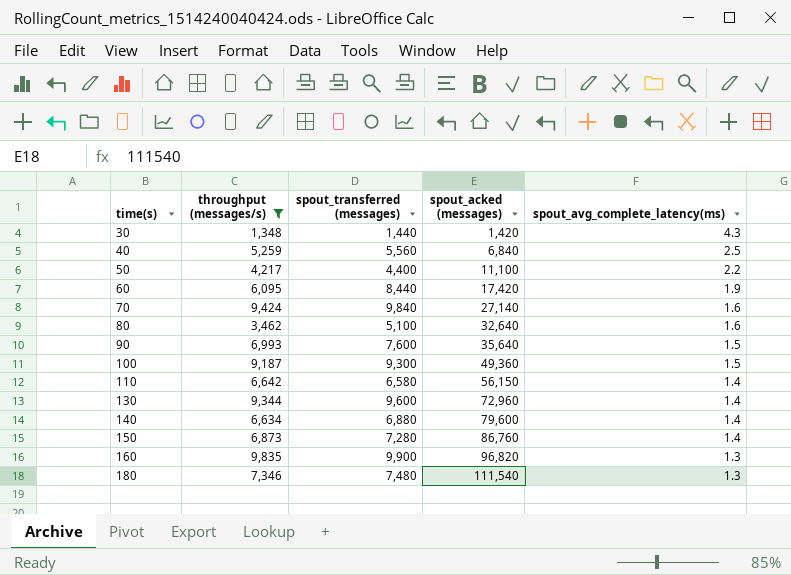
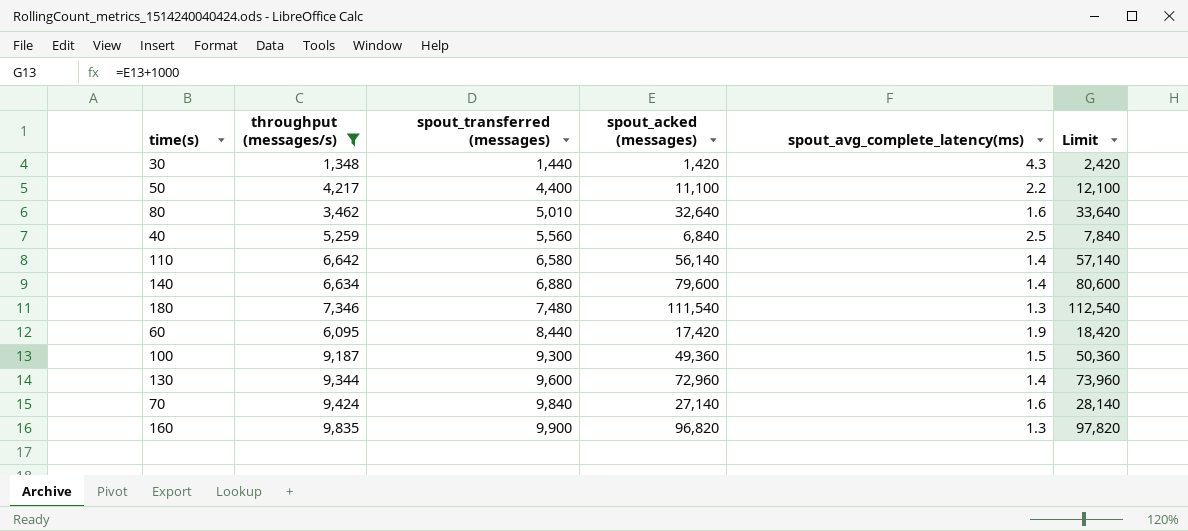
row order: time(s) ascending -> spout_transferred (messages) ascending
column Limit | formula: none -> [spout_acked (messages)] + 1000
row 90: 6,993 | 7,600 | 35,640 | 1.5 -> none
row 150: 6,873 | 7,280 | 86,760 | 1.4 -> none
80 | spout_transferred (messages): 5,100 -> 5,010
110 | spout_acked (messages): 56,150 -> 56,140

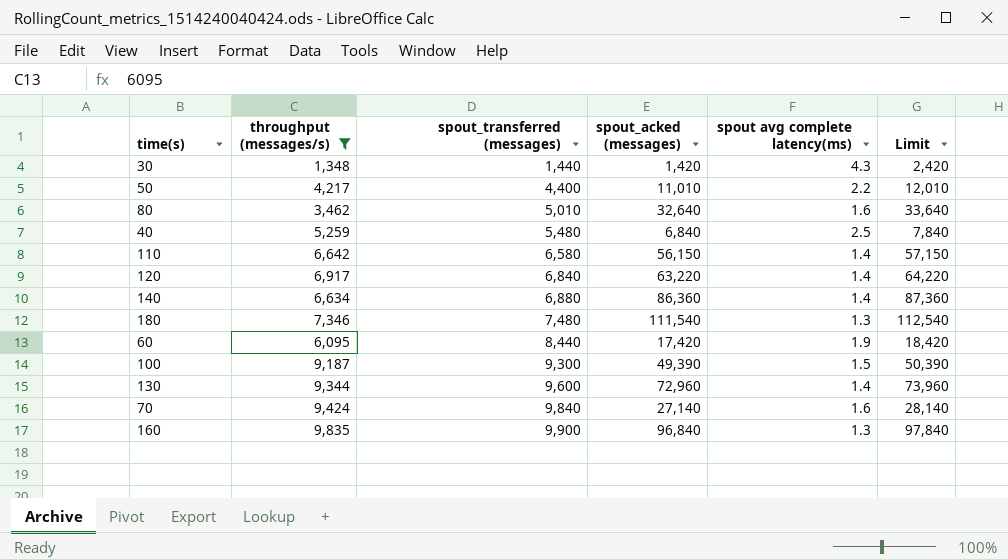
column name: spout_avg_complete_latency(ms) -> spout avg complete latency(ms)
50 | spout_acked (messages): 11,100 -> 11,010
50 | Limit: 12,100 -> 12,010
40 | spout_transferred (messages): 5,560 -> 5,480
110 | spout_acked (messages): 56,140 -> 56,150
110 | Limit: 57,140 -> 57,150
row 120: none -> 6,917 | 6,840 | 63,220 | 1.4 | 64,220
140 | spout_acked (messages): 79,600 -> 86,360
140 | Limit: 80,600 -> 87,360
100 | spout_acked (messages): 49,360 -> 49,390
100 | Limit: 50,360 -> 50,390
160 | spout_acked (messages): 96,820 -> 96,840
160 | Limit: 97,820 -> 97,840

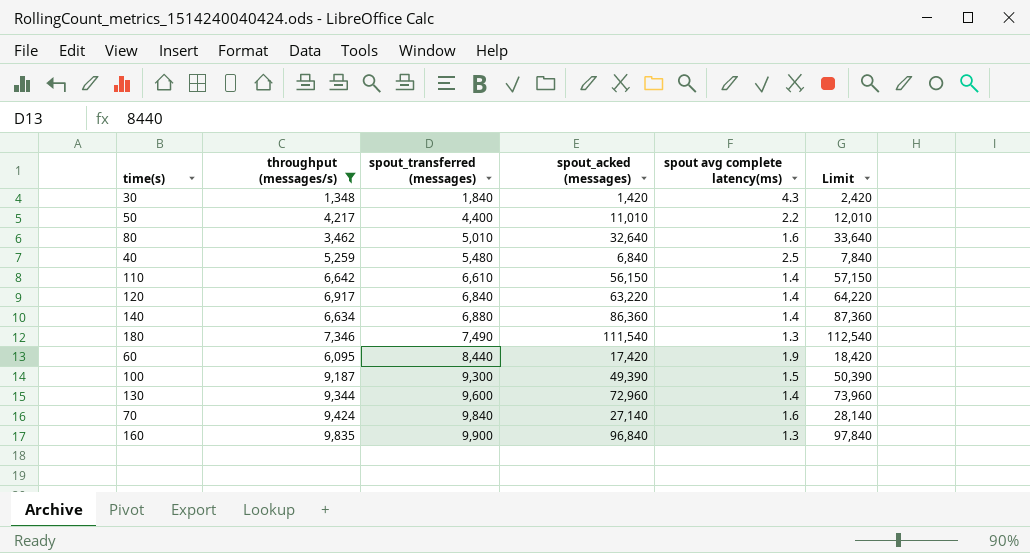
30 | spout_transferred (messages): 1,440 -> 1,840
110 | spout_transferred (messages): 6,580 -> 6,610
180 | spout_transferred (messages): 7,480 -> 7,490

